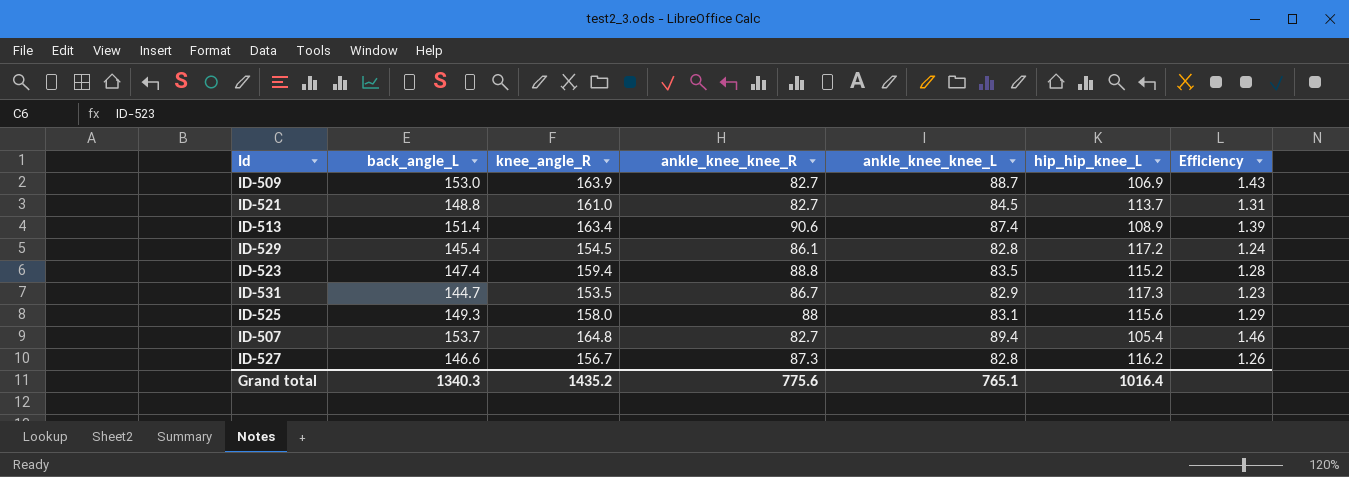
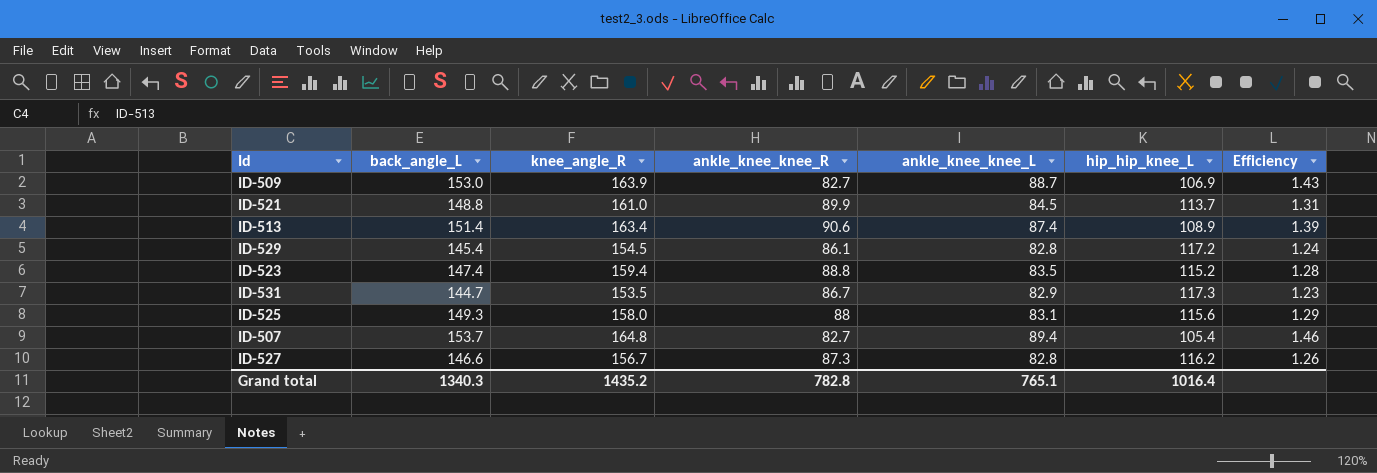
ID-521 | ankle_knee_knee_R: 82.7 -> 89.9
Grand total | ankle_knee_knee_R: 775.6 -> 782.8

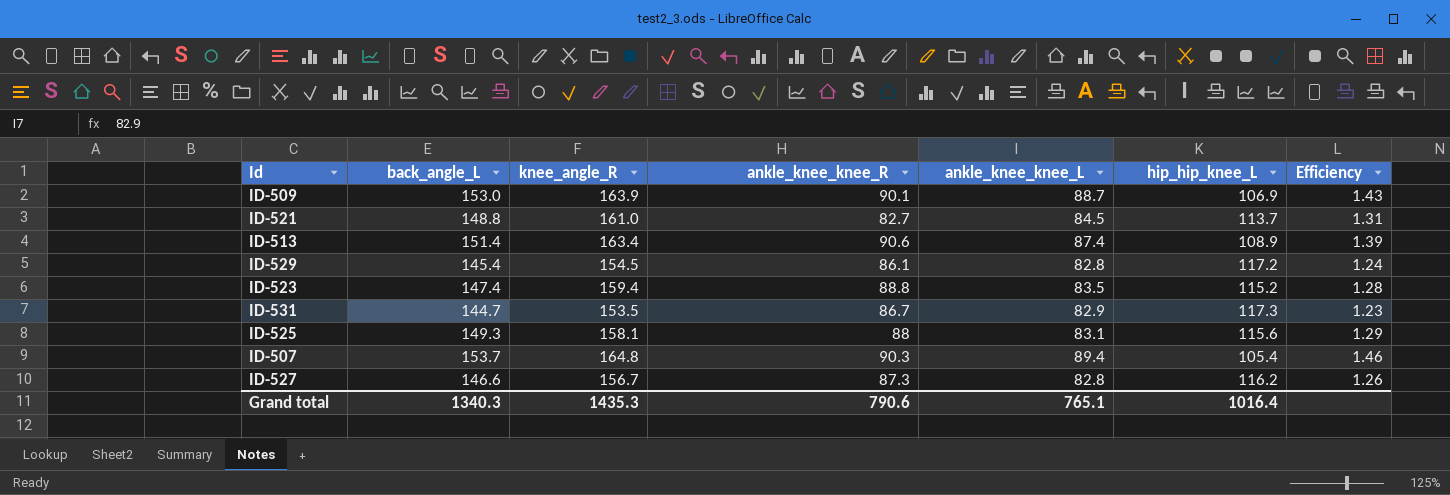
ID-509 | ankle_knee_knee_R: 82.7 -> 90.1
ID-521 | ankle_knee_knee_R: 89.9 -> 82.7
ID-525 | knee_angle_R: 158.0 -> 158.1
ID-507 | ankle_knee_knee_R: 82.7 -> 90.3
Grand total | knee_angle_R: 1435.2 -> 1435.3
Grand total | ankle_knee_knee_R: 782.8 -> 790.6

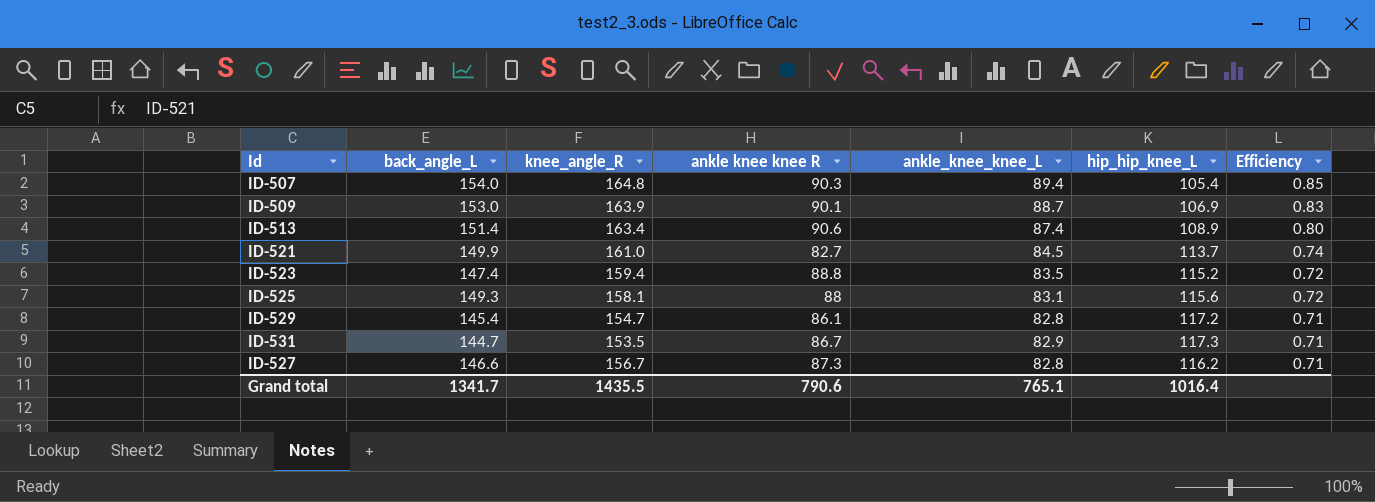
row order: none -> Efficiency descending
column name: ankle_knee_knee_R -> ankle knee knee R
column Efficiency | formula: [back_angle_L] / [hip_hip_knee_L] -> [ankle_knee_knee_L] / [hip_hip_knee_L]
ID-507 | back_angle_L: 153.7 -> 154.0
ID-521 | back_angle_L: 148.8 -> 149.9
ID-529 | knee_angle_R: 154.5 -> 154.7
Grand total | back_angle_L: 1340.3 -> 1341.7
Grand total | knee_angle_R: 1435.3 -> 1435.5

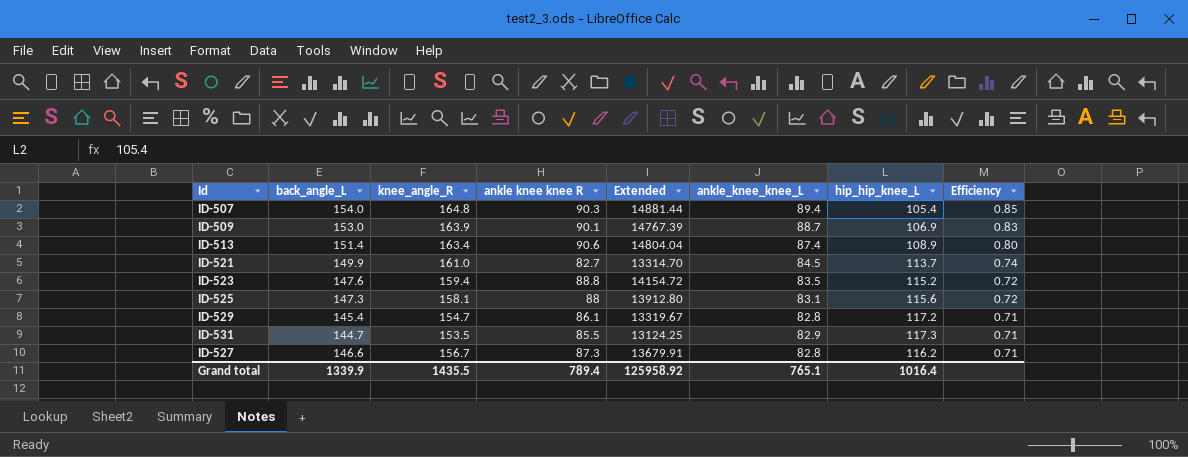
column Extended | formula: none -> [knee_angle_R] * [ankle knee knee R]
ID-523 | back_angle_L: 147.4 -> 147.6
ID-525 | back_angle_L: 149.3 -> 147.3
ID-531 | ankle knee knee R: 86.7 -> 85.5
Grand total | back_angle_L: 1341.7 -> 1339.9
Grand total | ankle knee knee R: 790.6 -> 789.4

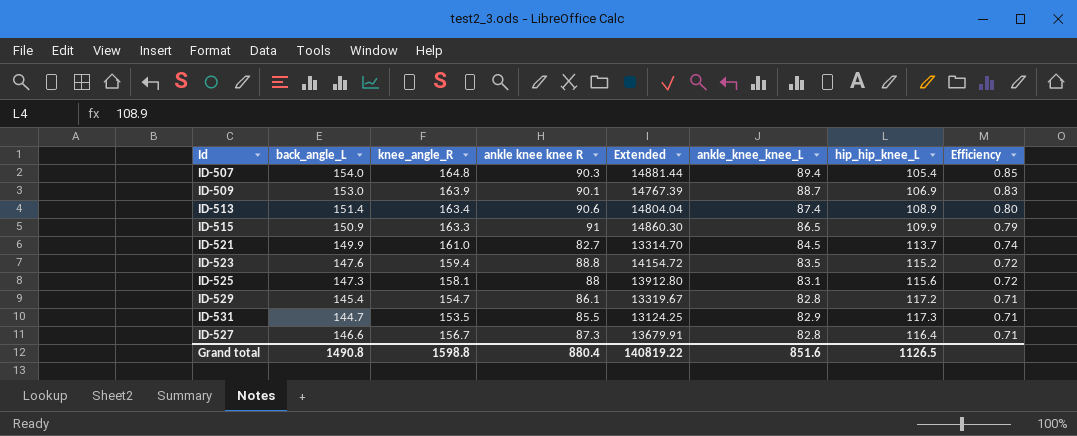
row ID-515: none -> 150.9 | 163.3 | 91 | 14860.30 | 86.5 | 109.9 | 0.79
ID-527 | hip_hip_knee_L: 116.2 -> 116.4
Grand total | back_angle_L: 1339.9 -> 1490.8
Grand total | knee_angle_R: 1435.5 -> 1598.8
Grand total | ankle knee knee R: 789.4 -> 880.4
Grand total | Extended: 125958.92 -> 140819.22
Grand total | ankle_knee_knee_L: 765.1 -> 851.6
Grand total | hip_hip_knee_L: 1016.4 -> 1126.5

